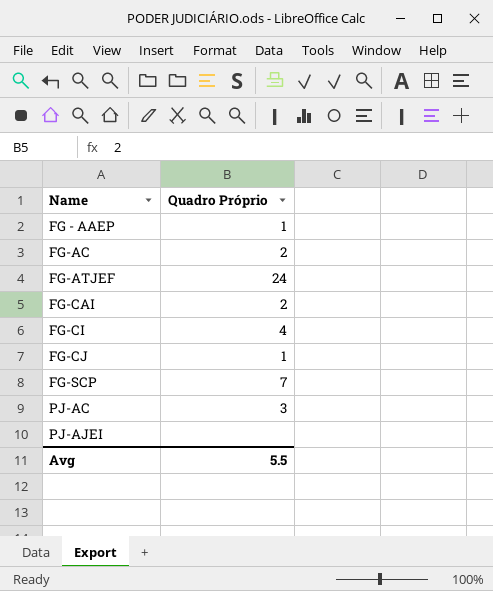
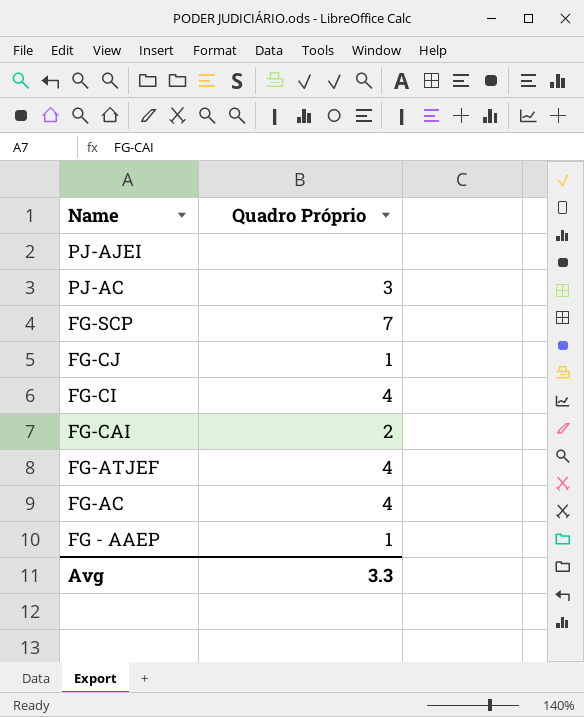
row order: Name ascending -> Name descending
FG-ATJEF | Quadro Próprio: 24 -> 4
FG-AC | Quadro Próprio: 2 -> 4
Avg | Quadro Próprio: 5.5 -> 3.3

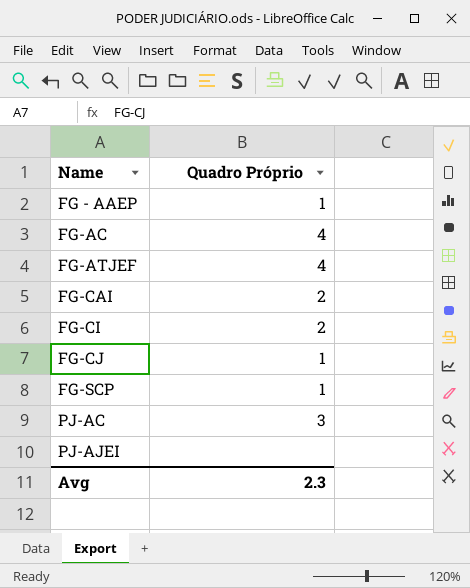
row order: Name descending -> Name ascending
FG-CI | Quadro Próprio: 4 -> 2
FG-SCP | Quadro Próprio: 7 -> 1
Avg | Quadro Próprio: 3.3 -> 2.3

